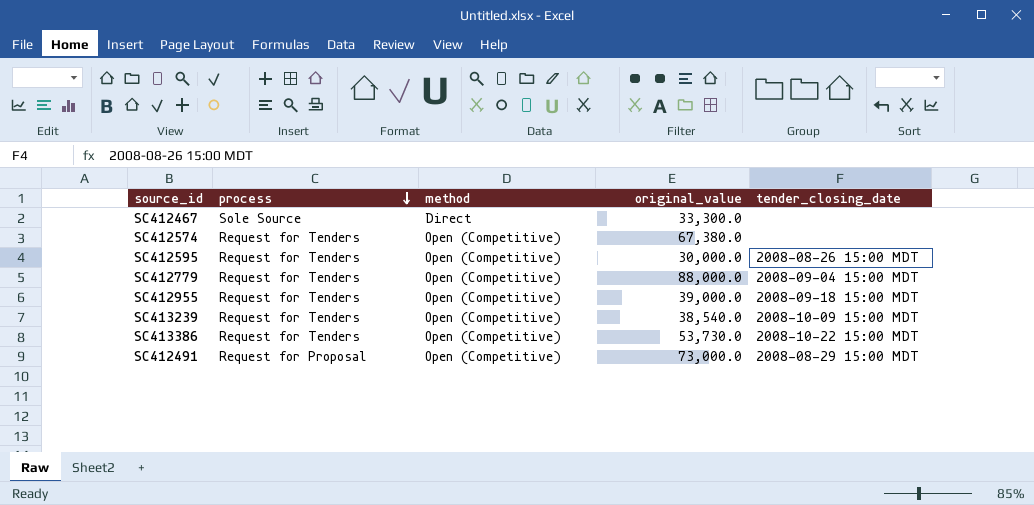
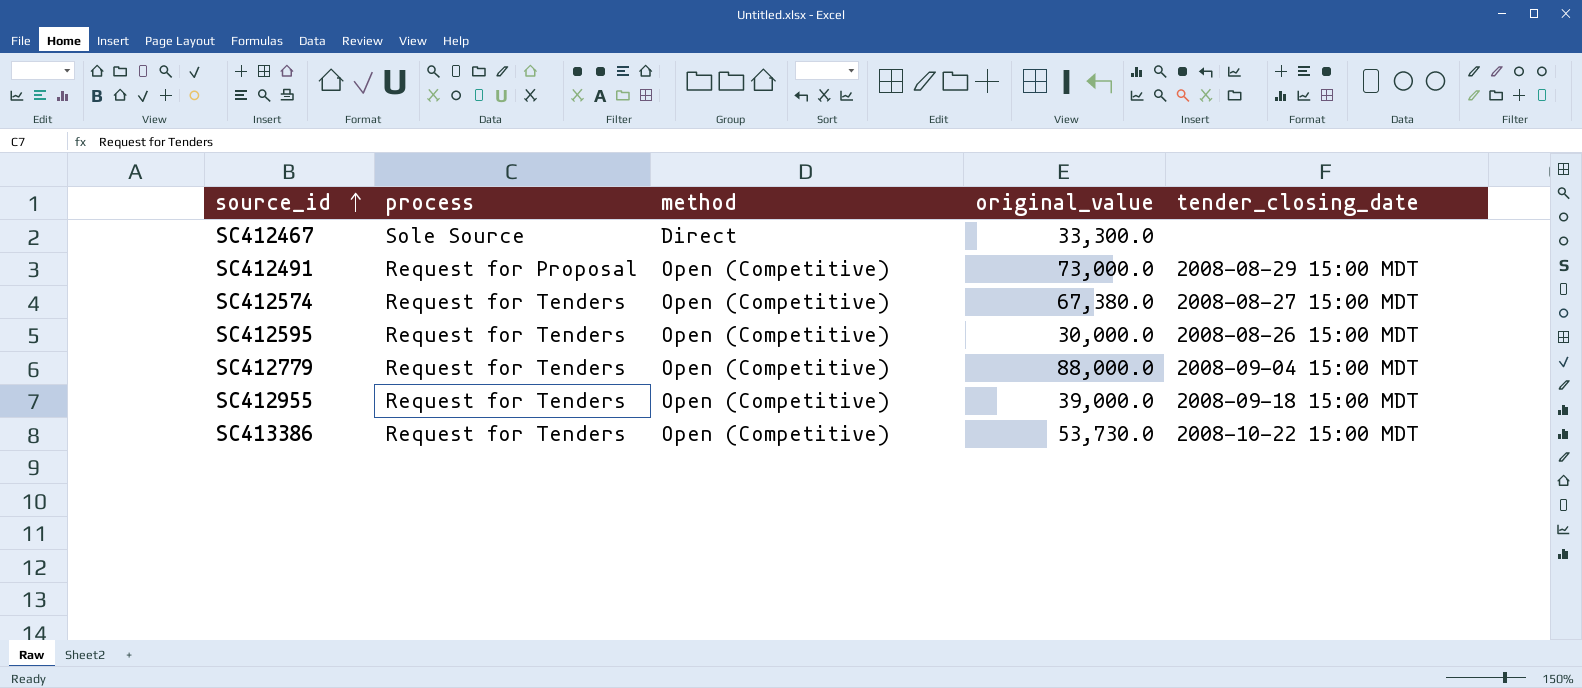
row order: process descending -> source_id ascending
row SC413239: Request for Tenders | Open (Competitive) | 38,540.0 | 2008-10-09 15:00 MDT -> none
SC412574 | tender_closing_date: none -> 2008-08-27 15:00 MDT

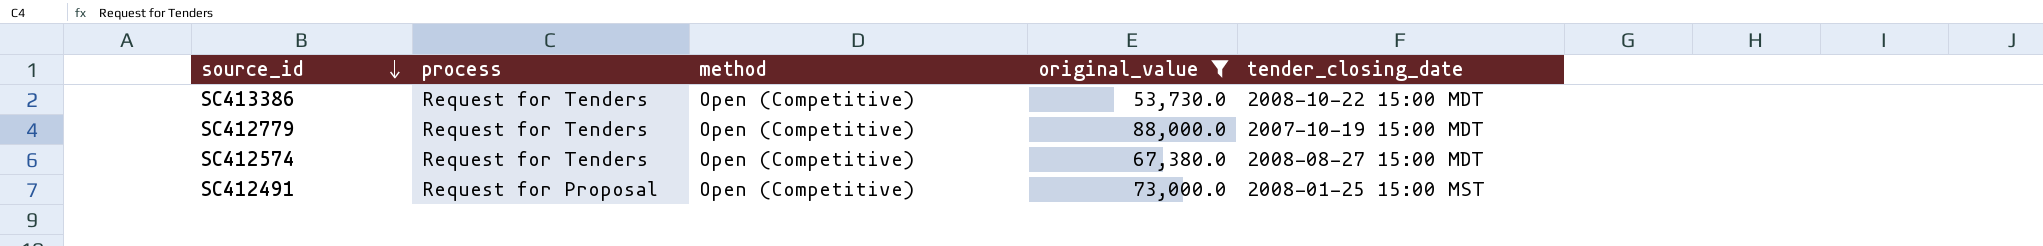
filter: none -> original_value >= 53,730.0
row order: source_id ascending -> source_id descending
SC412779 | tender_closing_date: 2008-09-04 15:00 MDT -> 2007-10-19 15:00 MDT
SC412491 | tender_closing_date: 2008-08-29 15:00 MDT -> 2008-01-25 15:00 MST

